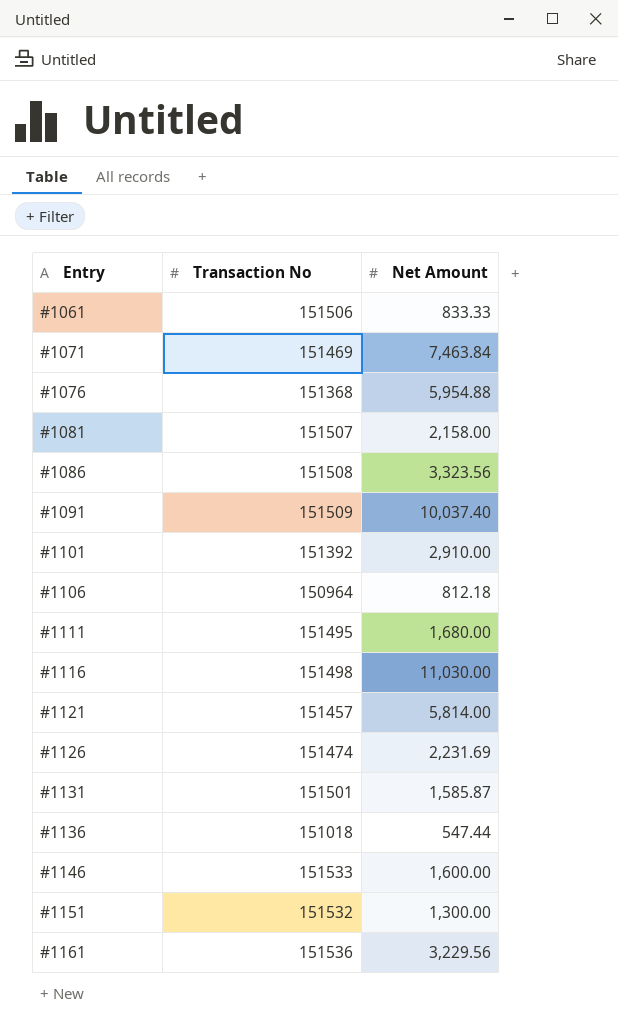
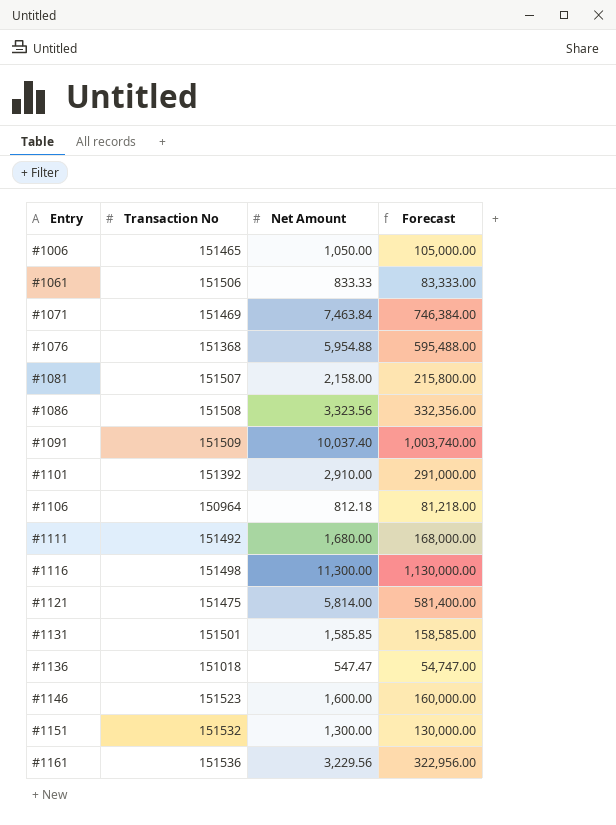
column Forecast | formula: none -> [Net Amount] * 100
row #1126: 151474 | 2,231.69 -> none
row #1006: none -> 151465 | 1,050.00 | 105,000.00
#1111 | Transaction No: 151495 -> 151492
#1116 | Net Amount: 11,030.00 -> 11,300.00
#1121 | Transaction No: 151457 -> 151475
#1131 | Net Amount: 1,585.87 -> 1,585.85
#1136 | Net Amount: 547.44 -> 547.47
#1146 | Transaction No: 151533 -> 151523

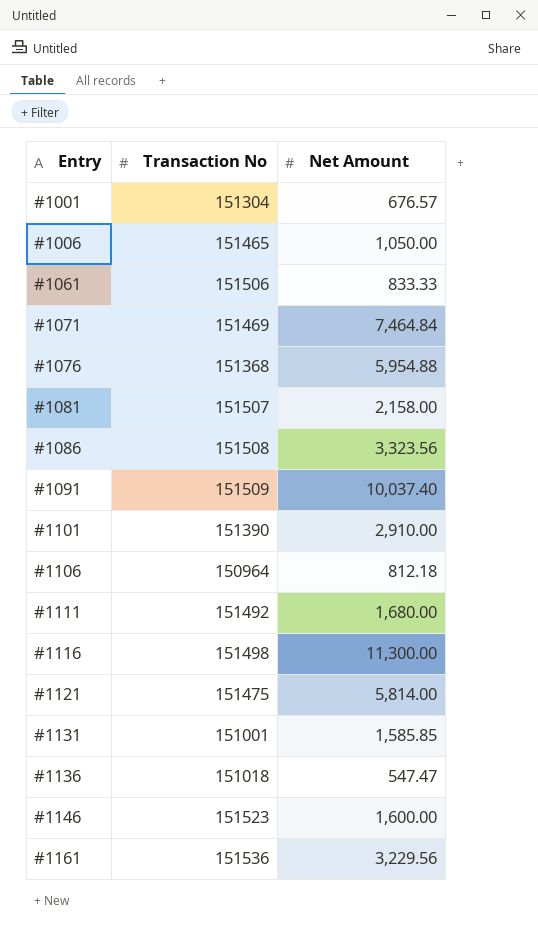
column Forecast | formula: [Net Amount] * 100 -> none
row #1151: 151532 | 1,300.00 | 130,000.00 -> none
row #1001: none -> 151304 | 676.57
#1071 | Net Amount: 7,463.84 -> 7,464.84
#1101 | Transaction No: 151392 -> 151390
#1131 | Transaction No: 151501 -> 151001

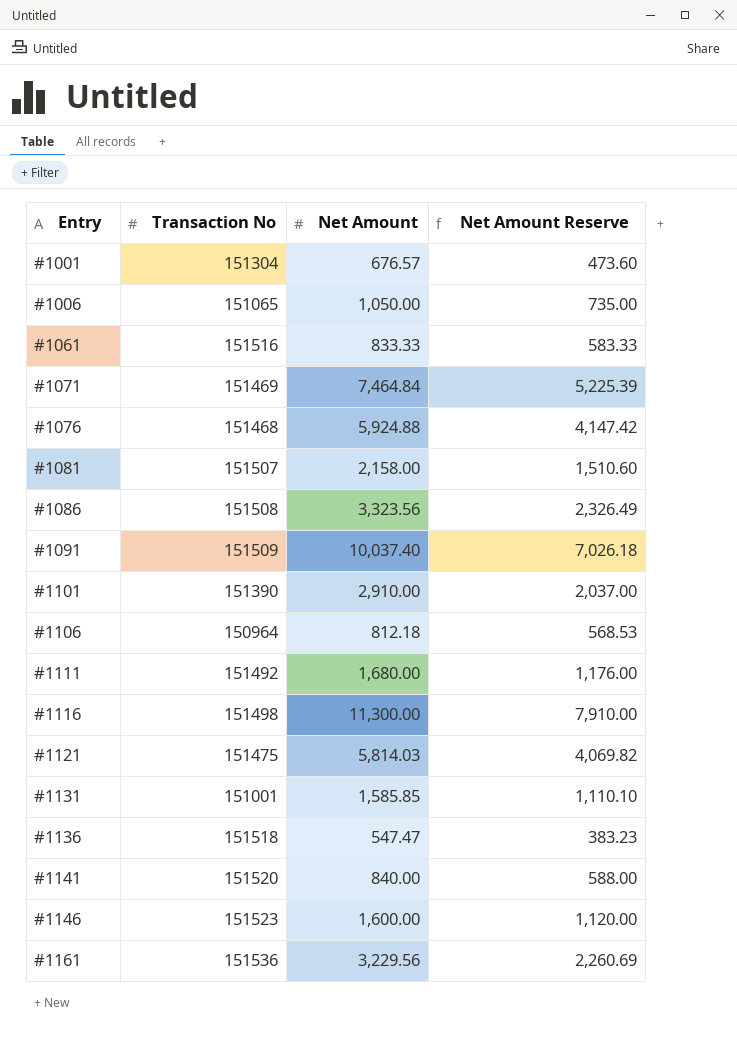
column Net Amount Reserve | formula: none -> [Net Amount] * 0.7
#1006 | Transaction No: 151465 -> 151065
#1061 | Transaction No: 151506 -> 151516
#1076 | Transaction No: 151368 -> 151468
#1076 | Net Amount: 5,954.88 -> 5,924.88
#1121 | Net Amount: 5,814.00 -> 5,814.03
#1136 | Transaction No: 151018 -> 151518
row #1141: none -> 151520 | 840.00 | 588.00

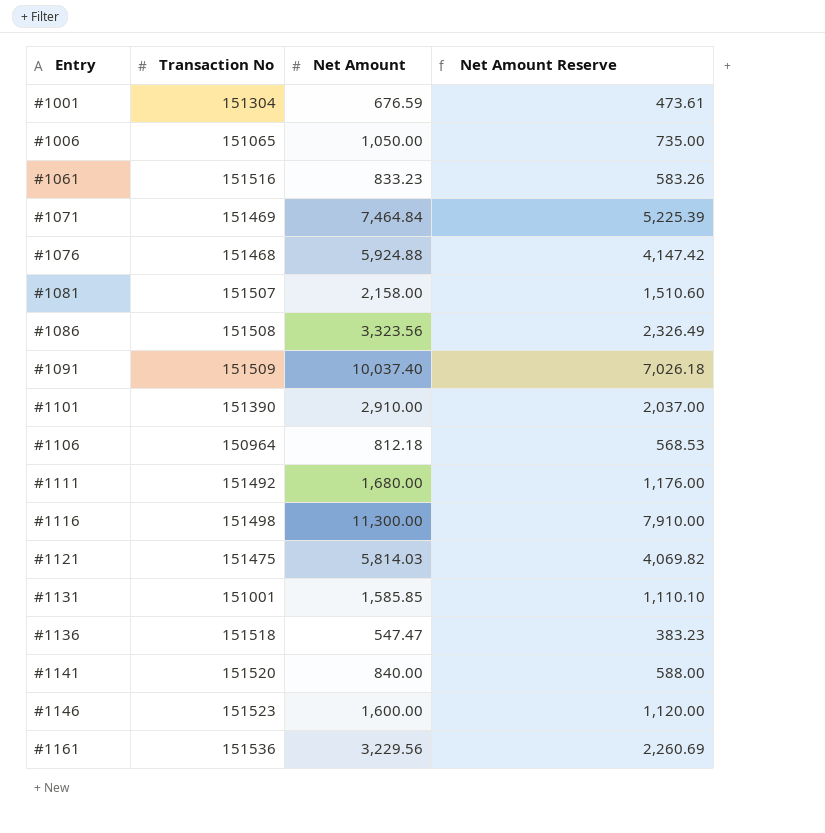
#1001 | Net Amount: 676.57 -> 676.59
#1001 | Net Amount Reserve: 473.60 -> 473.61
#1061 | Net Amount: 833.33 -> 833.23
#1061 | Net Amount Reserve: 583.33 -> 583.26

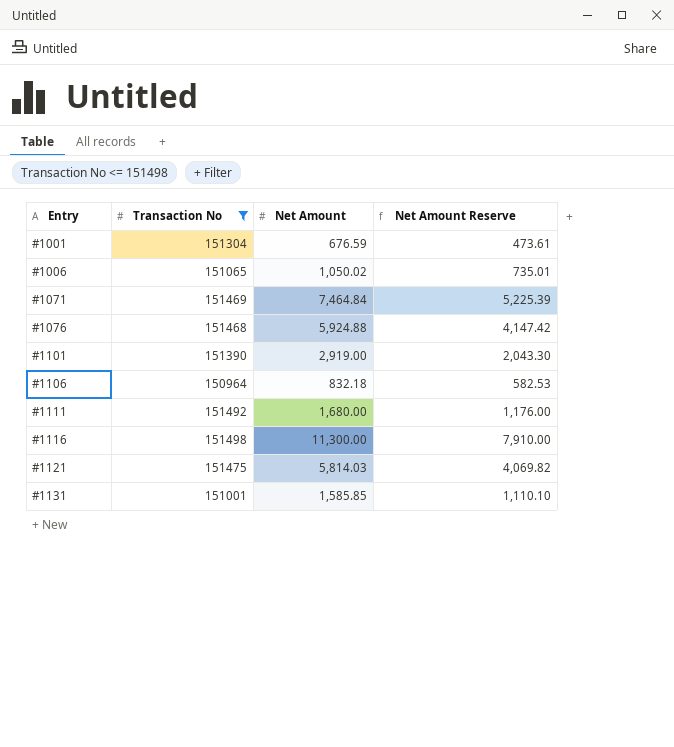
filter: none -> Transaction No <= 151498
#1006 | Net Amount: 1,050.00 -> 1,050.02
#1006 | Net Amount Reserve: 735.00 -> 735.01
#1101 | Net Amount: 2,910.00 -> 2,919.00
#1101 | Net Amount Reserve: 2,037.00 -> 2,043.30
#1106 | Net Amount: 812.18 -> 832.18
#1106 | Net Amount Reserve: 568.53 -> 582.53

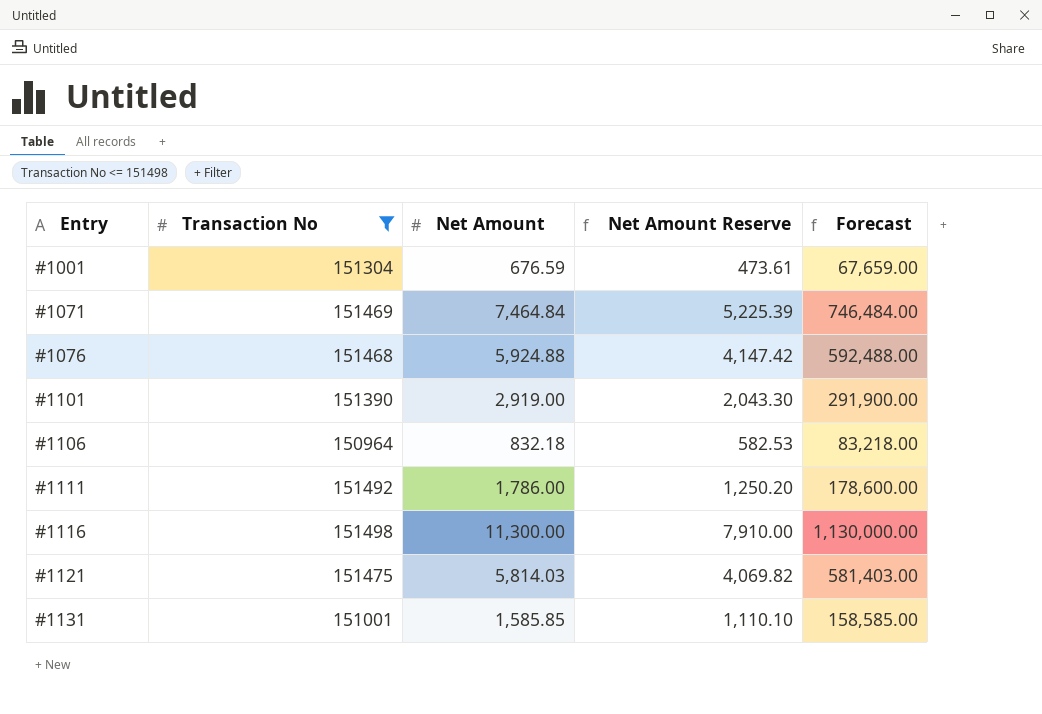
column Forecast | formula: none -> [Net Amount] * 100
row #1006: 151065 | 1,050.02 | 735.01 -> none
#1111 | Net Amount: 1,680.00 -> 1,786.00
#1111 | Net Amount Reserve: 1,176.00 -> 1,250.20

